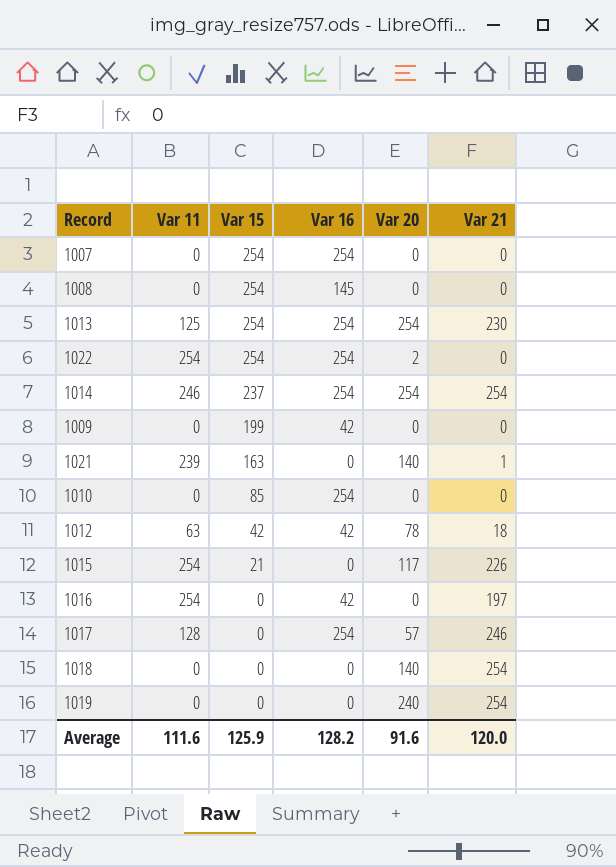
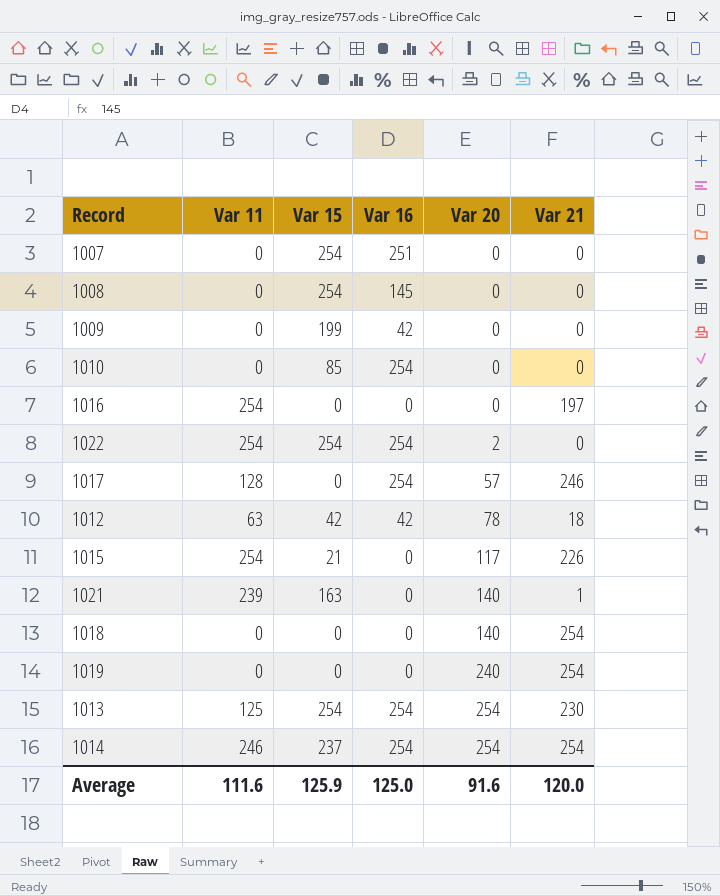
row order: Var 15 descending -> Var 20 ascending
1007 | Var 16: 254 -> 251
1016 | Var 16: 42 -> 0
Average | Var 16: 128.2 -> 125.0

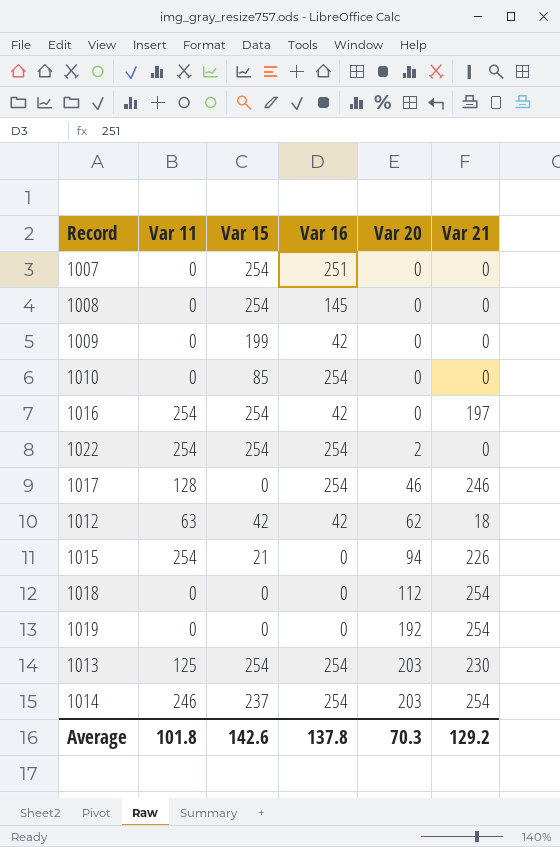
row 1021: 239 | 163 | 0 | 140 | 1 -> none
1016 | Var 15: 0 -> 254
1016 | Var 16: 0 -> 42
1017 | Var 20: 57 -> 46
1012 | Var 20: 78 -> 62
1015 | Var 20: 117 -> 94
1018 | Var 20: 140 -> 112
1019 | Var 20: 240 -> 192
1013 | Var 20: 254 -> 203
1014 | Var 20: 254 -> 203
Average | Var 11: 111.6 -> 101.8
Average | Var 15: 125.9 -> 142.6
Average | Var 16: 125.0 -> 137.8
Average | Var 20: 91.6 -> 70.3
Average | Var 21: 120.0 -> 129.2

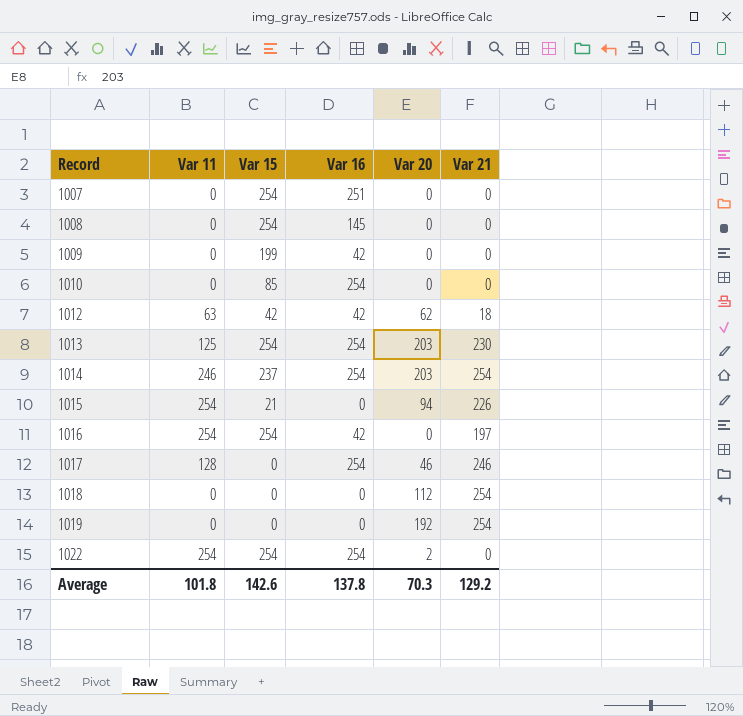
row order: Var 20 ascending -> Record ascending

